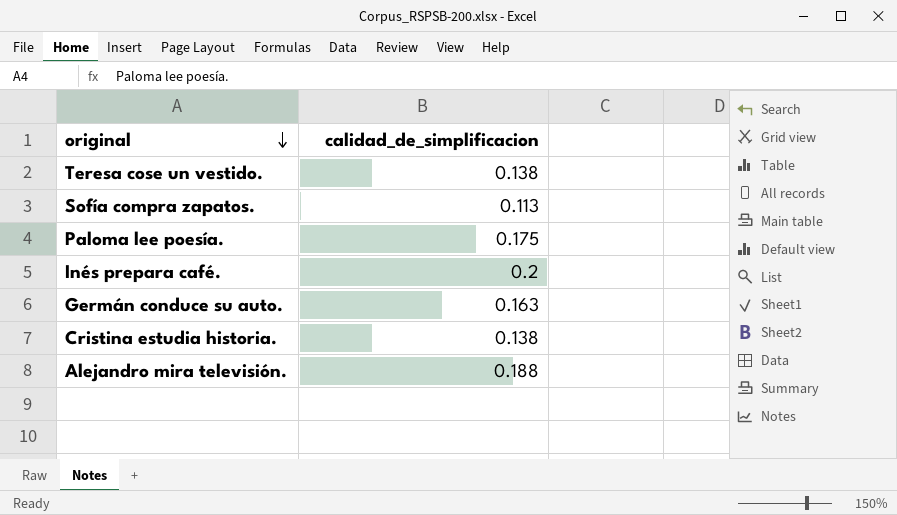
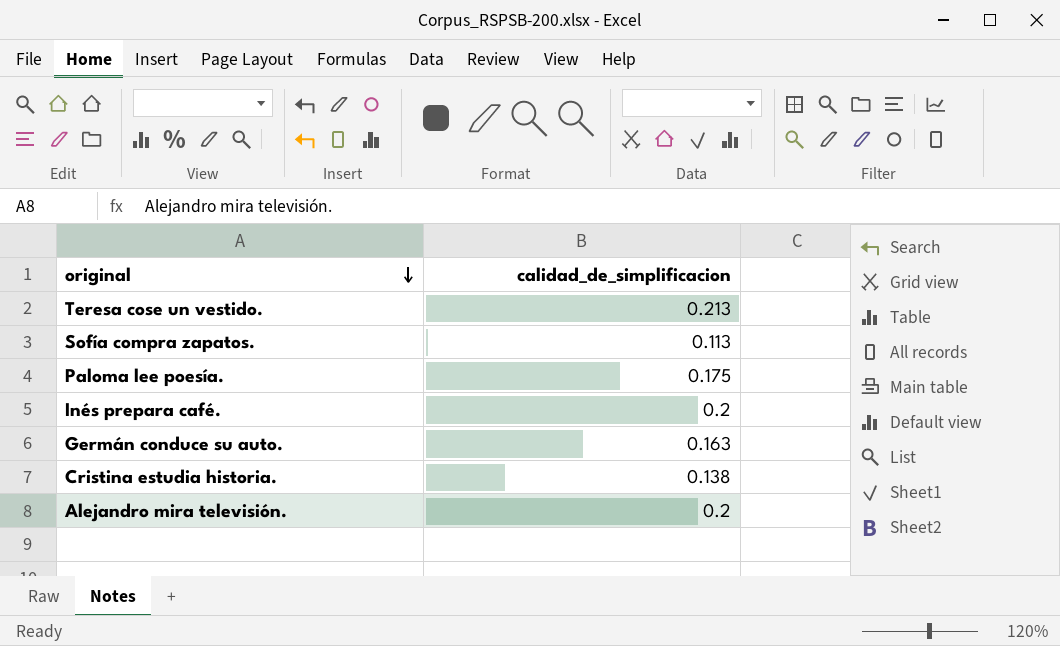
Teresa cose un vestido. | calidad_de_simplificacion: 0.138 -> 0.213
Alejandro mira televisión. | calidad_de_simplificacion: 0.188 -> 0.2

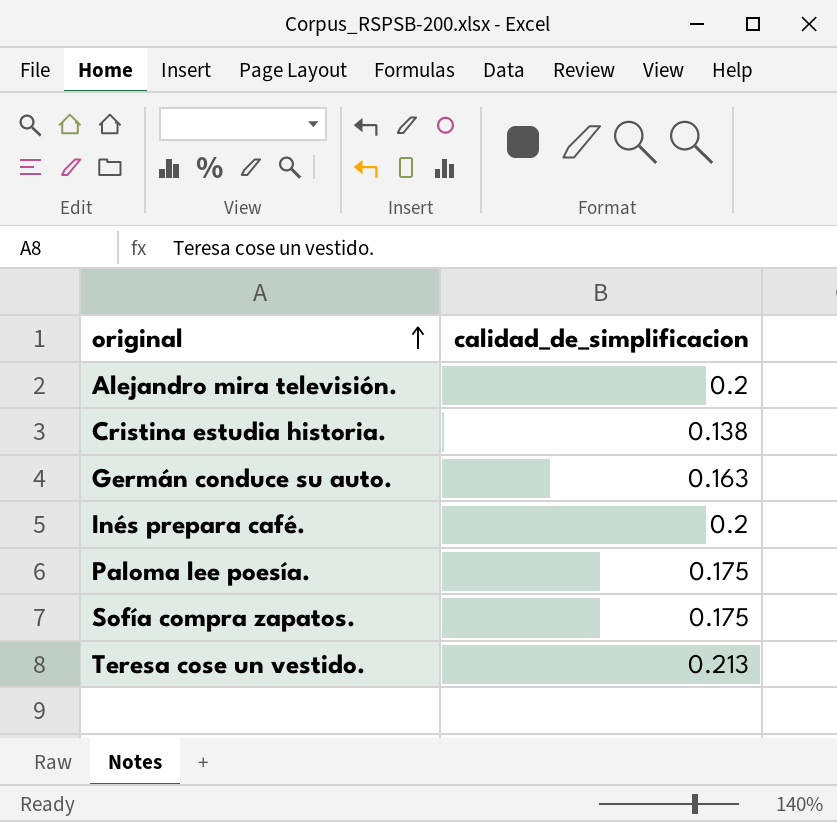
row order: original descending -> original ascending
Sofía compra zapatos. | calidad_de_simplificacion: 0.113 -> 0.175

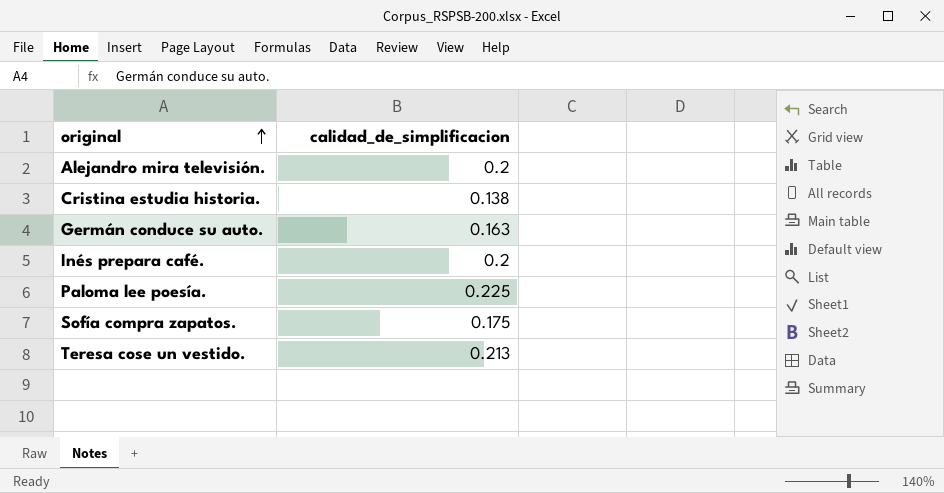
Paloma lee poesía. | calidad_de_simplificacion: 0.175 -> 0.225

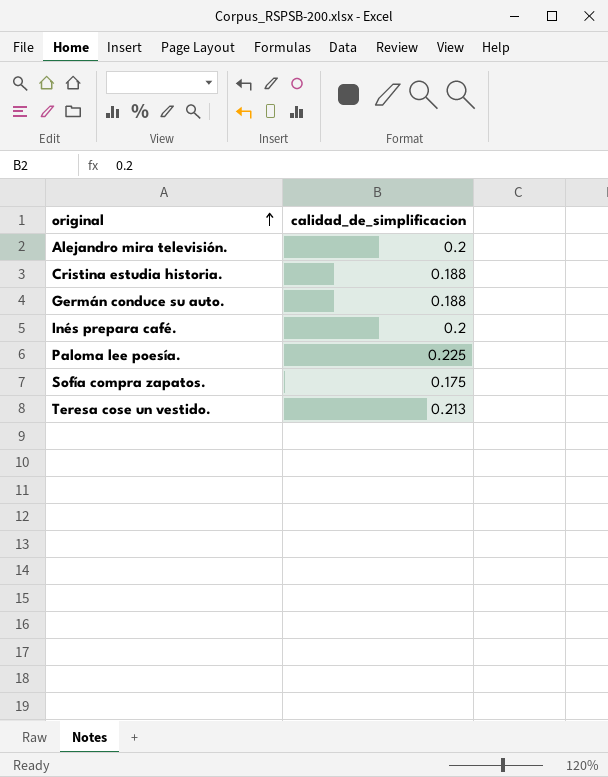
Cristina estudia historia. | calidad_de_simplificacion: 0.138 -> 0.188
Germán conduce su auto. | calidad_de_simplificacion: 0.163 -> 0.188

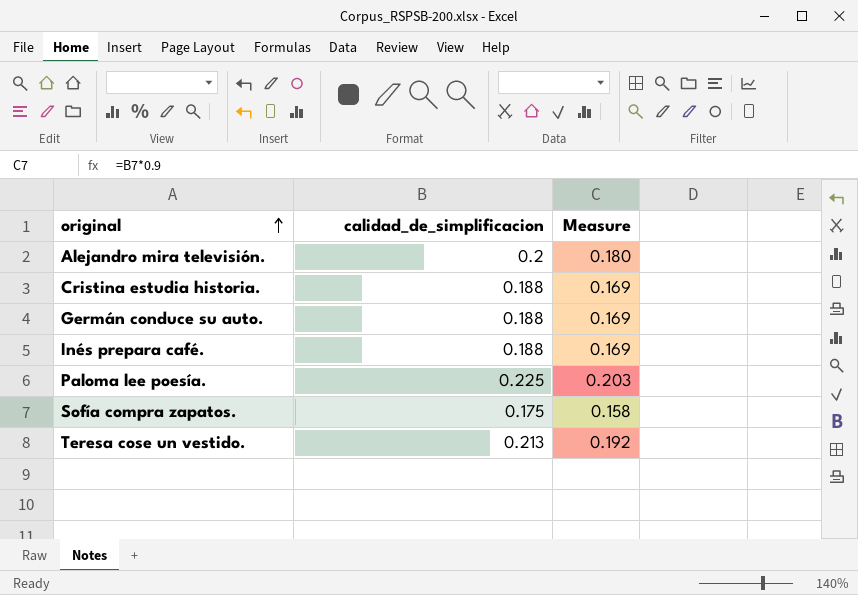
column Measure | formula: none -> [calidad_de_simplificacion] * 0.9
Inés prepara café. | calidad_de_simplificacion: 0.2 -> 0.188

